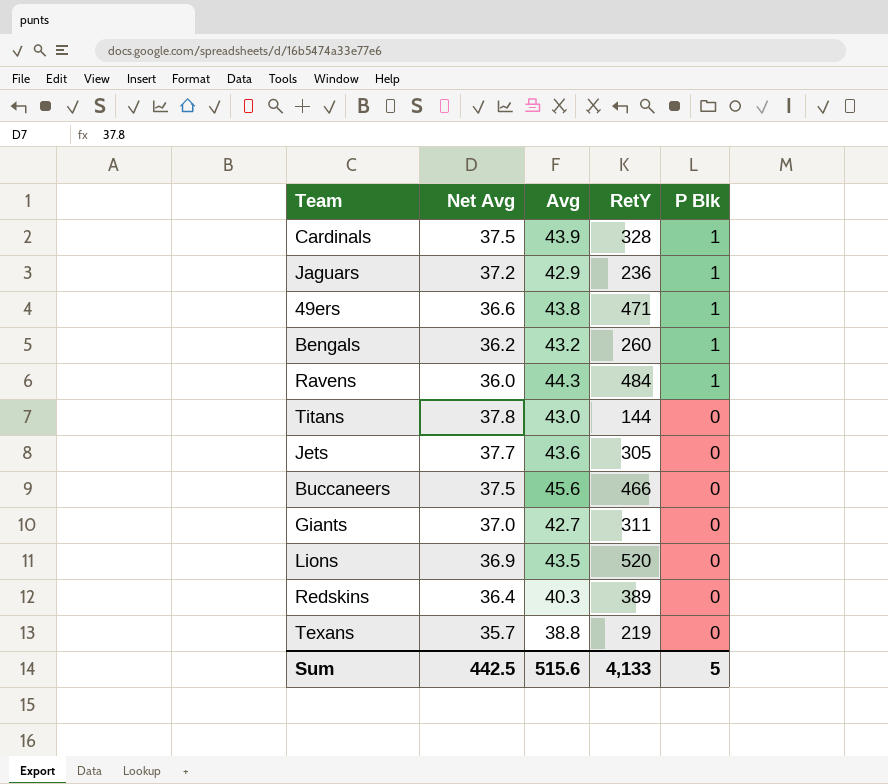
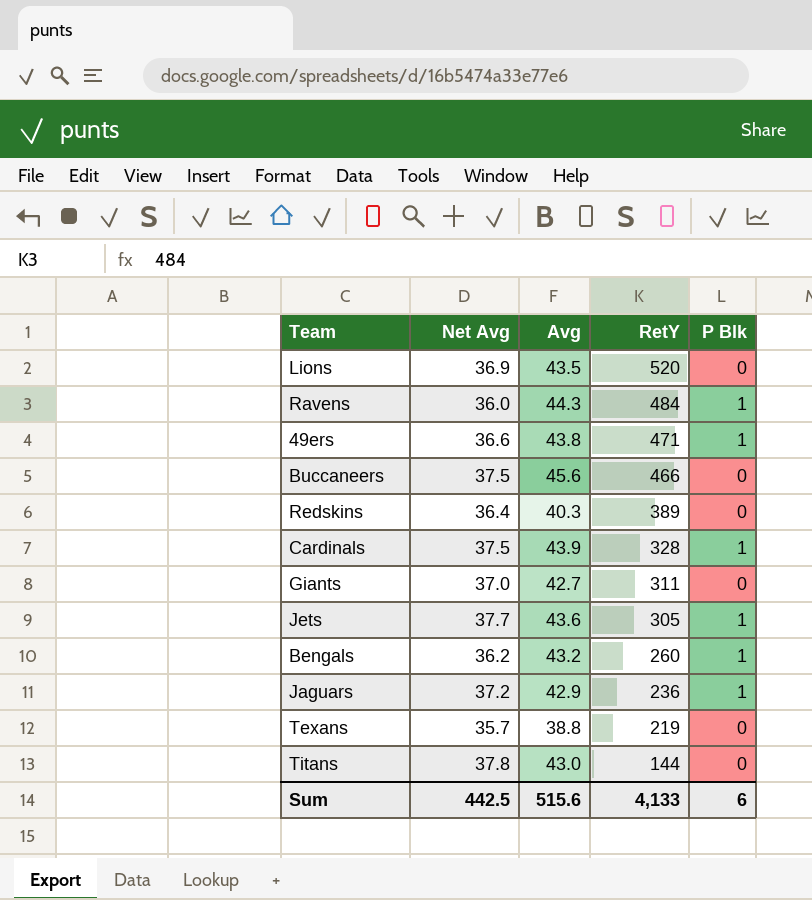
row order: P Blk descending -> RetY descending
Jets | P Blk: 0 -> 1
Sum | P Blk: 5 -> 6

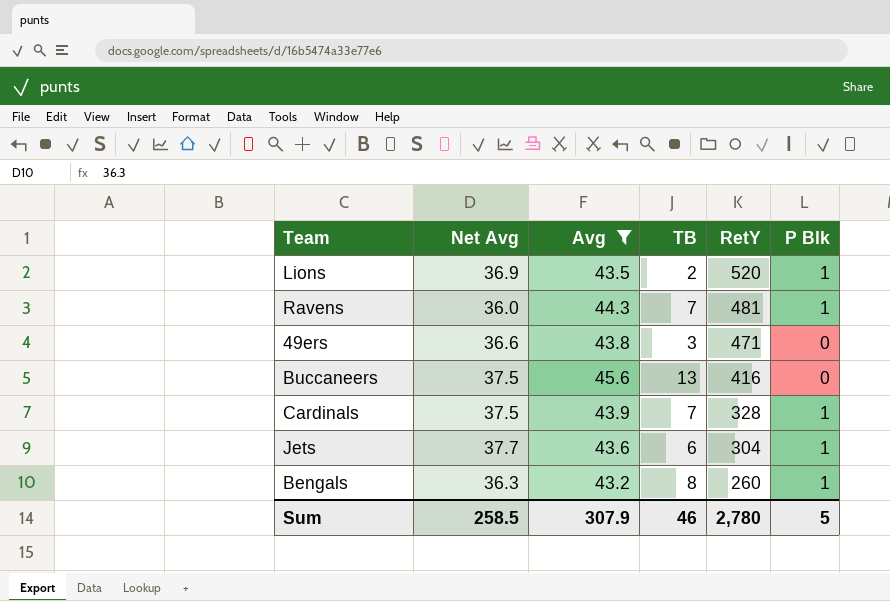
filter: none -> Avg >= 43.2
column TB | position: none -> 4
Lions | P Blk: 0 -> 1
Ravens | RetY: 484 -> 481
49ers | P Blk: 1 -> 0
Buccaneers | RetY: 466 -> 416
Jets | RetY: 305 -> 304
Bengals | Net Avg: 36.2 -> 36.3
Sum | Net Avg: 442.5 -> 258.5
Sum | Avg: 515.6 -> 307.9
Sum | RetY: 4,133 -> 2,780
Sum | P Blk: 6 -> 5

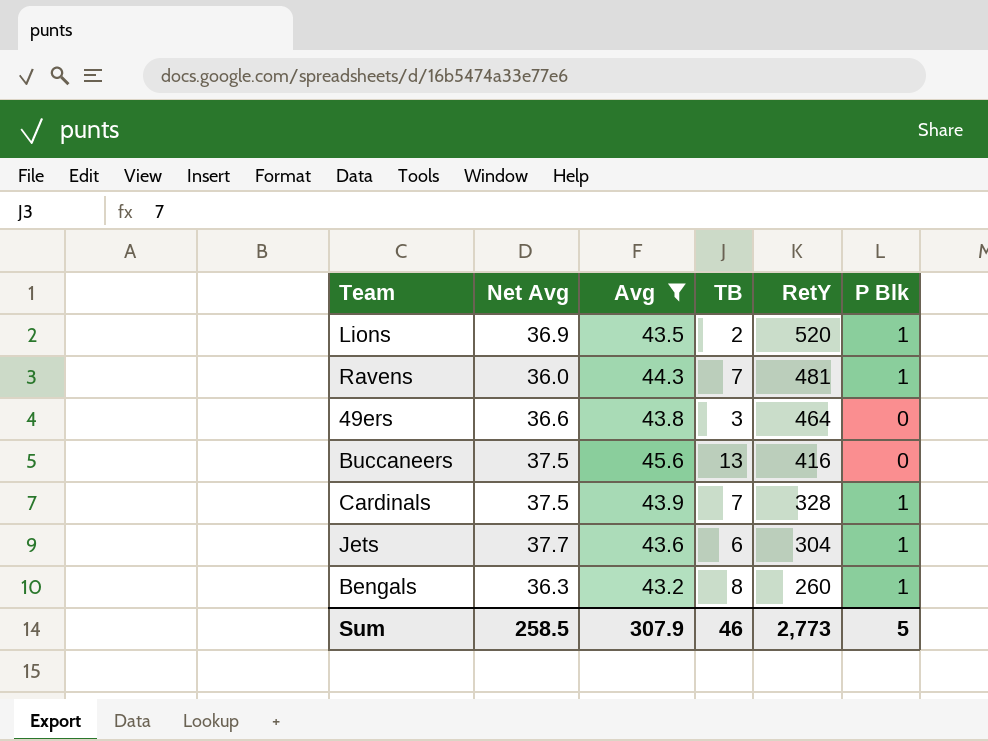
49ers | RetY: 471 -> 464
Sum | RetY: 2,780 -> 2,773

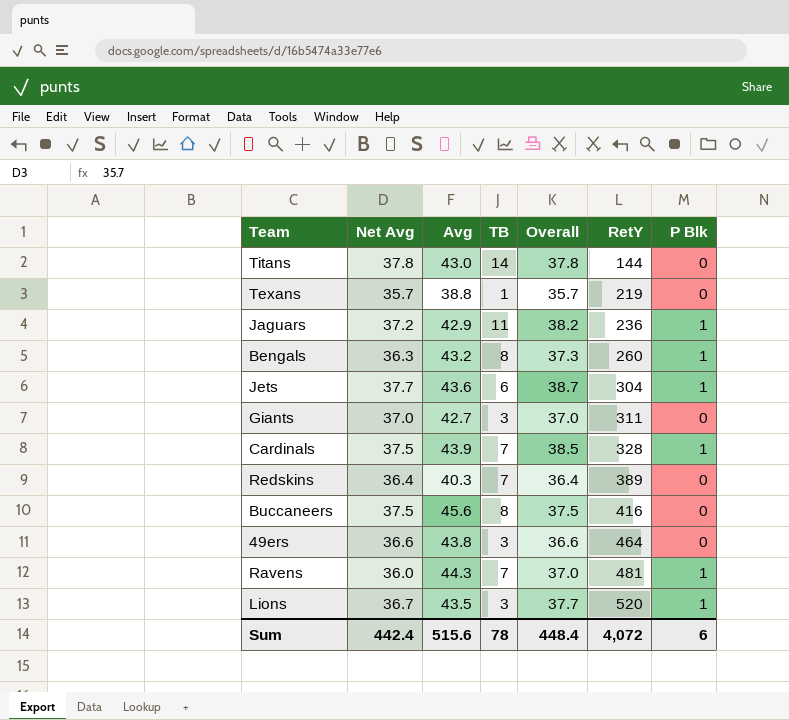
filter: Avg >= 43.2 -> none
row order: RetY descending -> RetY ascending
column Overall | formula: none -> [Net Avg] + [P Blk]
Buccaneers | TB: 13 -> 8
Lions | Net Avg: 36.9 -> 36.7
Lions | TB: 2 -> 3
Sum | Net Avg: 258.5 -> 442.4
Sum | Avg: 307.9 -> 515.6
Sum | TB: 46 -> 78
Sum | RetY: 2,773 -> 4,072
Sum | P Blk: 5 -> 6

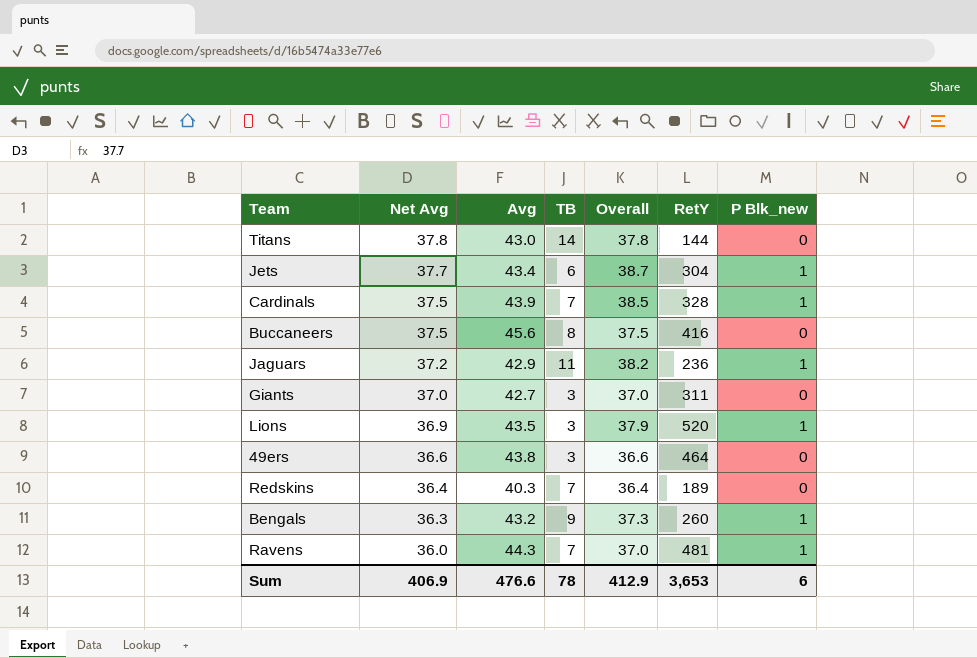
row order: RetY ascending -> Net Avg descending
column name: P Blk -> P Blk_new
row Texans: 35.7 | 38.8 | 1 | 35.7 | 219 | 0 -> none
Jets | Avg: 43.6 -> 43.4
Lions | Net Avg: 36.7 -> 36.9
Lions | Overall: 37.7 -> 37.9
Redskins | RetY: 389 -> 189
Bengals | TB: 8 -> 9
Sum | Net Avg: 442.4 -> 406.9
Sum | Avg: 515.6 -> 476.6
Sum | Overall: 448.4 -> 412.9
Sum | RetY: 4,072 -> 3,653

